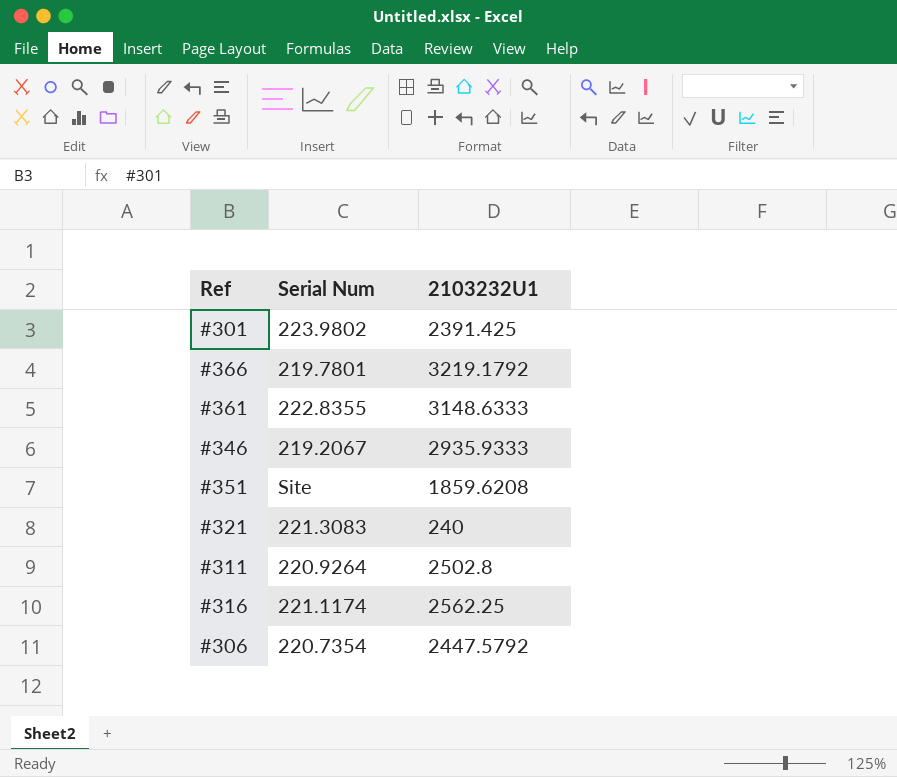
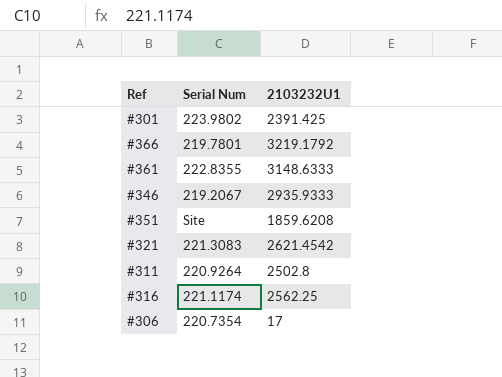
#321 | 2103232U1: 240 -> 2621.4542
#306 | 2103232U1: 2447.5792 -> 17

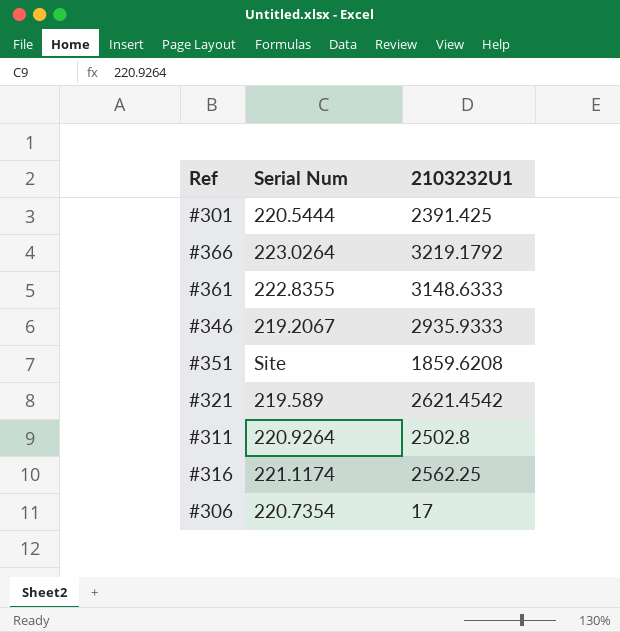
#301 | Serial Num: 223.9802 -> 220.5444
#366 | Serial Num: 219.7801 -> 223.0264
#321 | Serial Num: 221.3083 -> 219.589

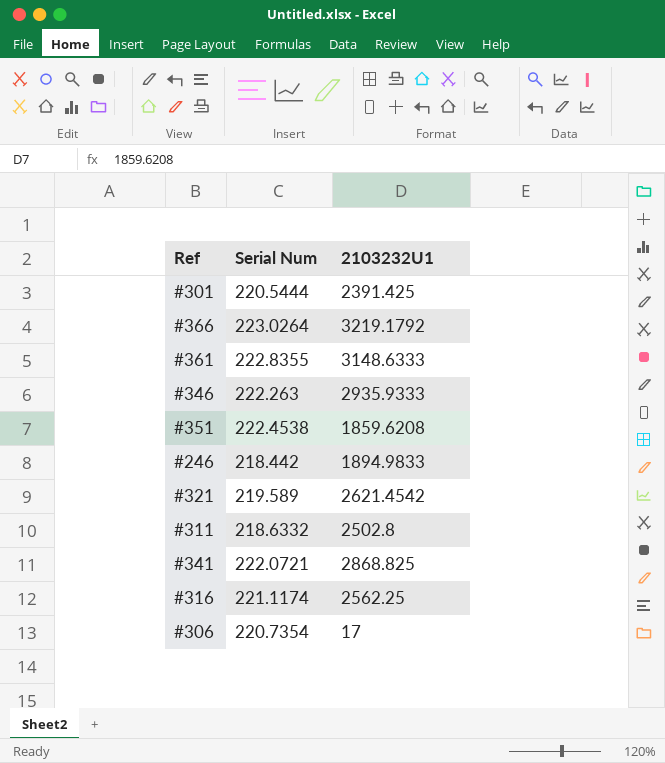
#346 | Serial Num: 219.2067 -> 222.263
#351 | Serial Num: Site -> 222.4538
row #246: none -> 218.442 | 1894.9833
#311 | Serial Num: 220.9264 -> 218.6332
row #341: none -> 222.0721 | 2868.825

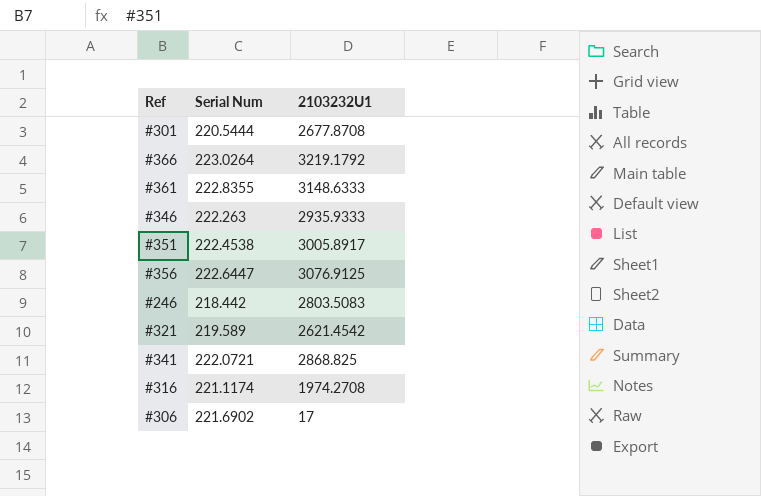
row #311: 218.6332 | 2502.8 -> none
#301 | 2103232U1: 2391.425 -> 2677.8708
#351 | 2103232U1: 1859.6208 -> 3005.8917
row #356: none -> 222.6447 | 3076.9125
#246 | 2103232U1: 1894.9833 -> 2803.5083
#316 | 2103232U1: 2562.25 -> 1974.2708
#306 | Serial Num: 220.7354 -> 221.6902

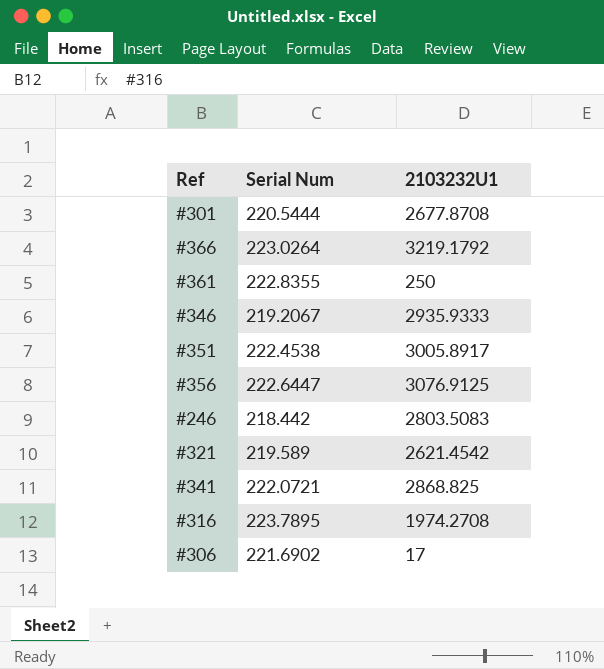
#361 | 2103232U1: 3148.6333 -> 250
#346 | Serial Num: 222.263 -> 219.2067
#316 | Serial Num: 221.1174 -> 223.7895

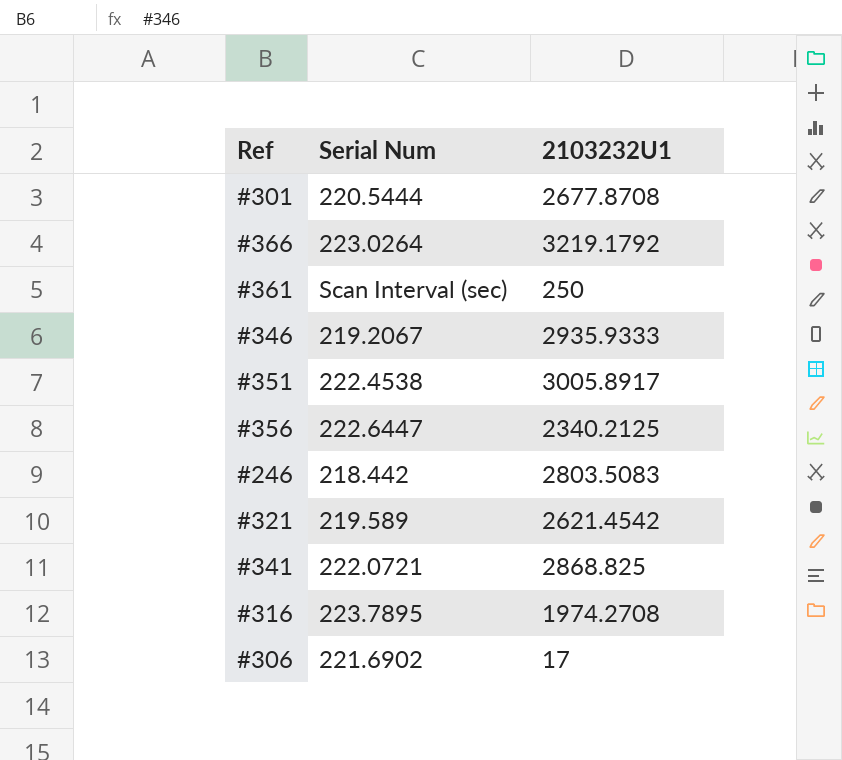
#361 | Serial Num: 222.8355 -> Scan Interval (sec)
#356 | 2103232U1: 3076.9125 -> 2340.2125

